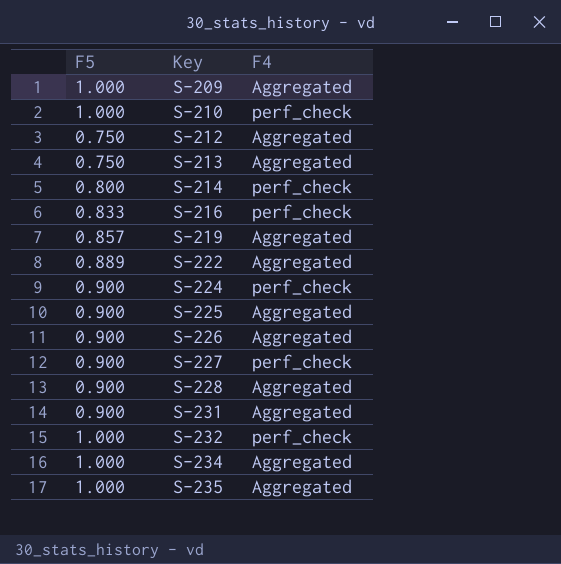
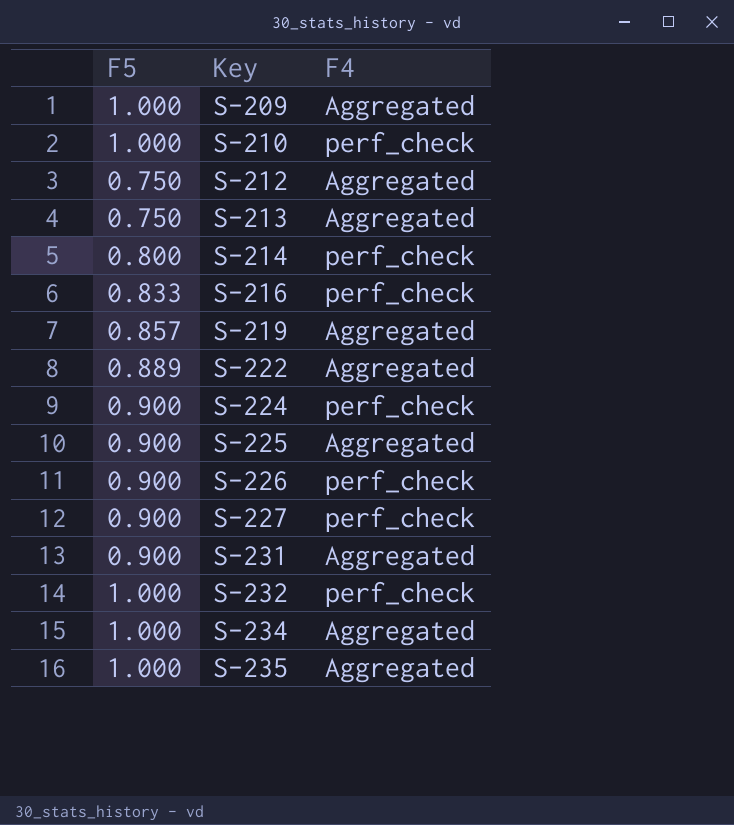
row S-228: 0.900 | Aggregated -> none
S-226 | F4: Aggregated -> perf_check

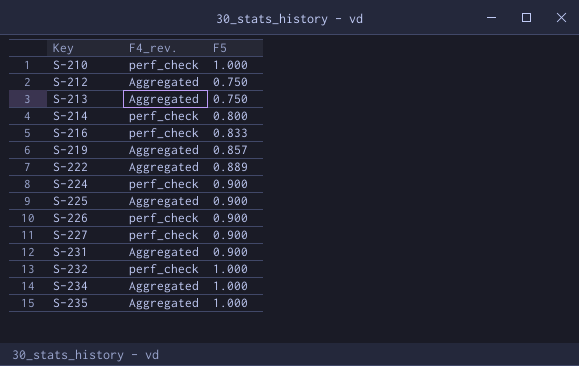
column name: F4 -> F4_rev.
column F5 | position: 1 -> 3
row S-209: 1.000 | Aggregated -> none

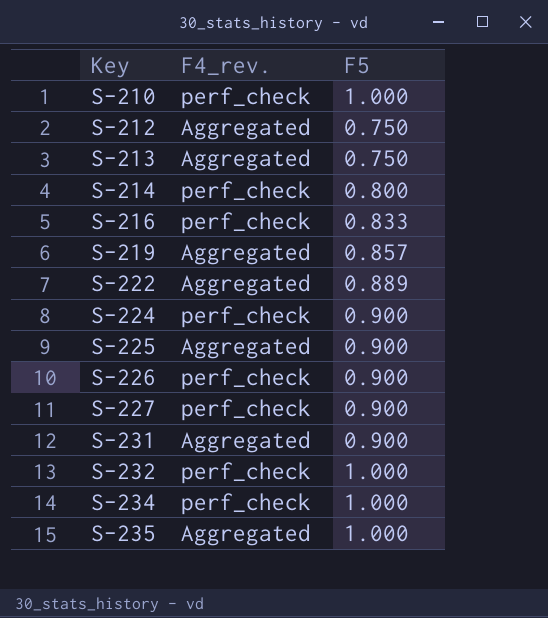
S-234 | F4_rev.: Aggregated -> perf_check

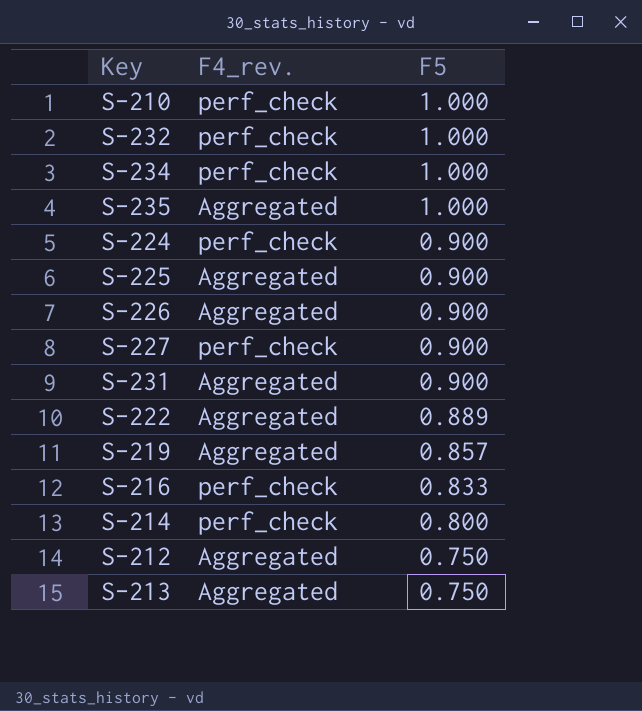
row order: Key ascending -> F5 descending
S-226 | F4_rev.: perf_check -> Aggregated

